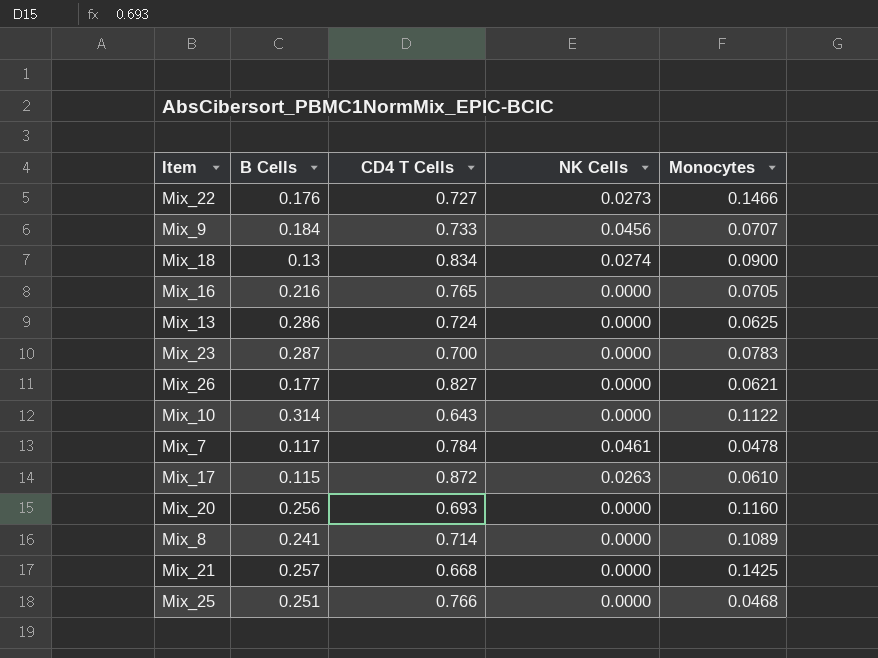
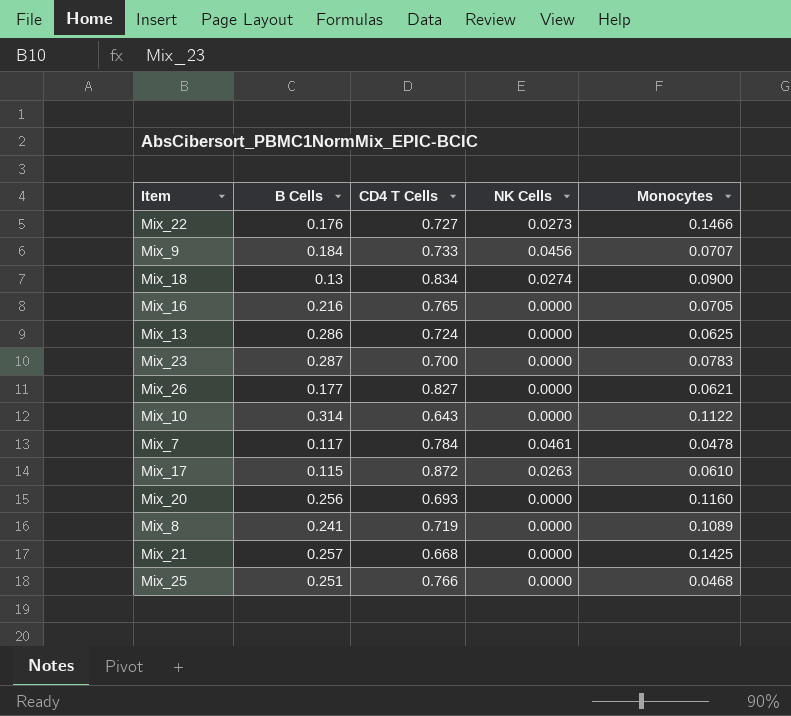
Mix_8 | CD4 T Cells: 0.714 -> 0.719

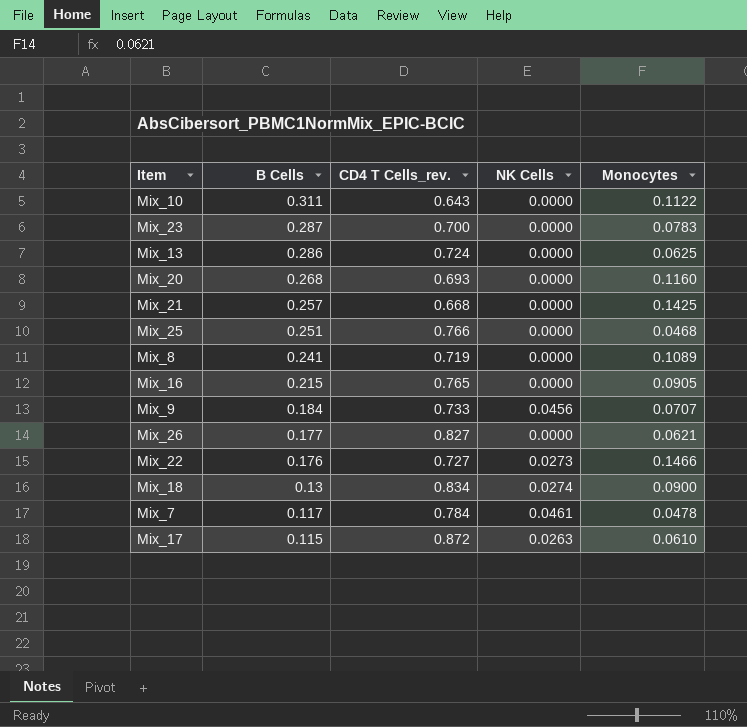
row order: none -> B Cells descending
column name: CD4 T Cells -> CD4 T Cells_rev.
Mix_10 | B Cells: 0.314 -> 0.311
Mix_20 | B Cells: 0.256 -> 0.268
Mix_16 | B Cells: 0.216 -> 0.215
Mix_16 | Monocytes: 0.0705 -> 0.0905

